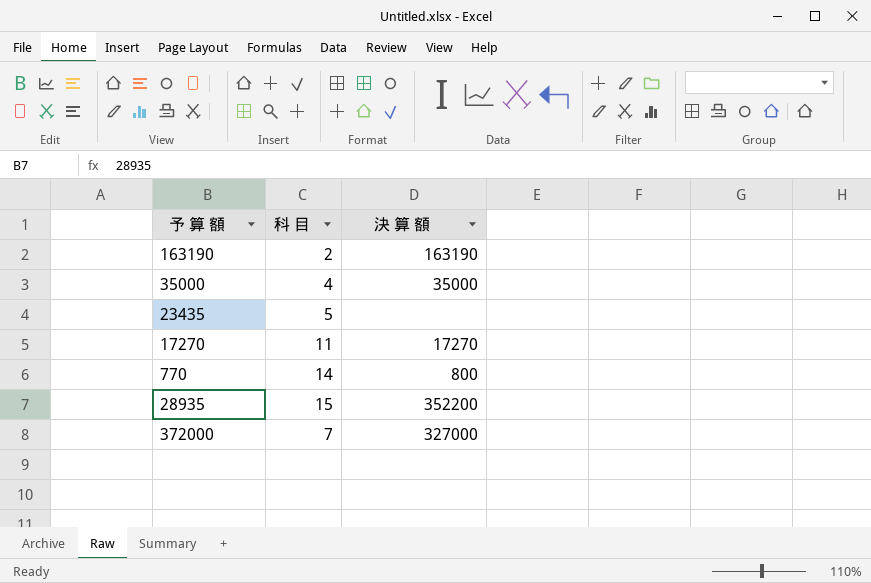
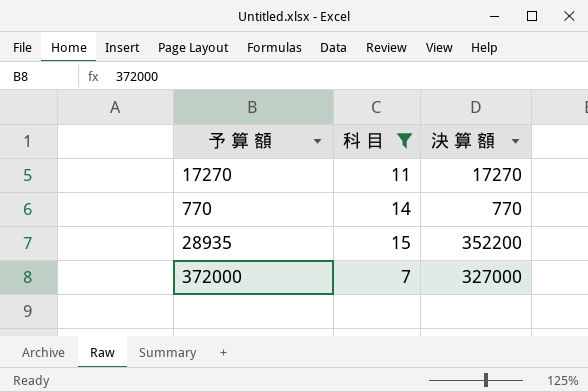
filter: none -> 科 目 >= 7
770 | 決 算 額: 800 -> 770

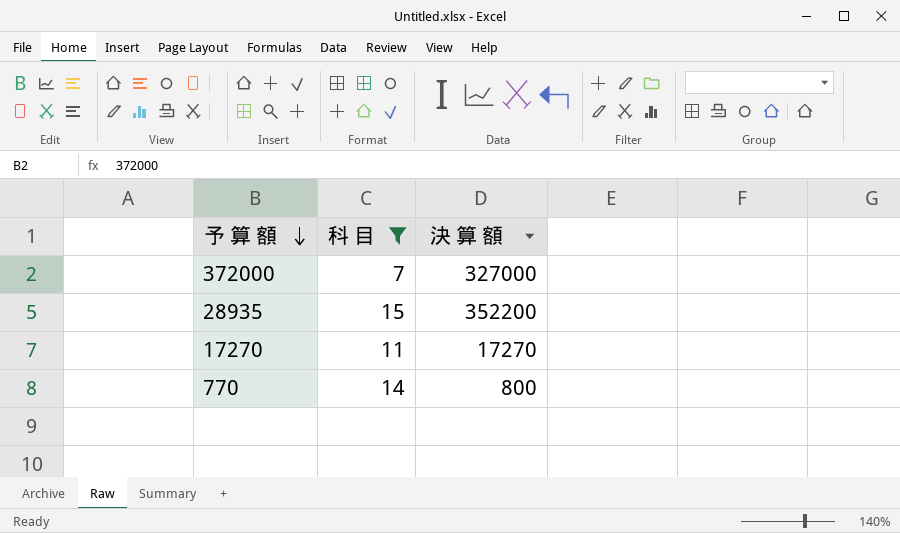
row order: none -> 予 算 額 descending
770 | 決 算 額: 770 -> 800

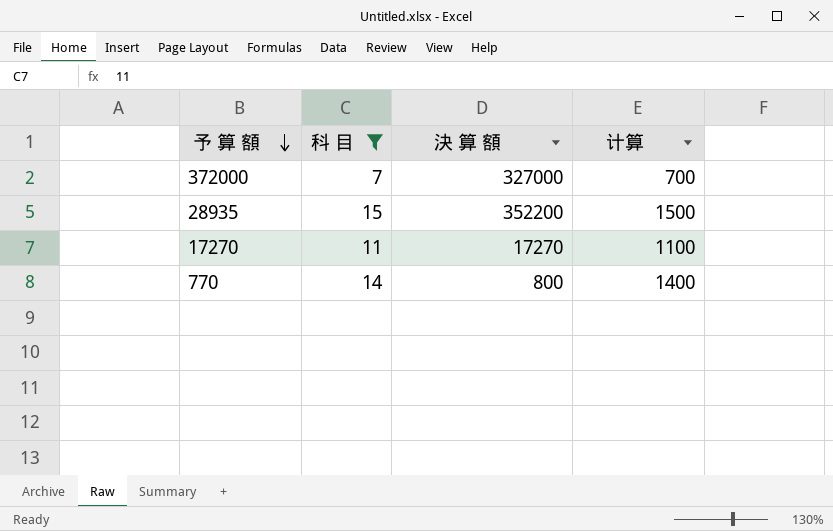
column 计算 | formula: none -> [科 目] * 100

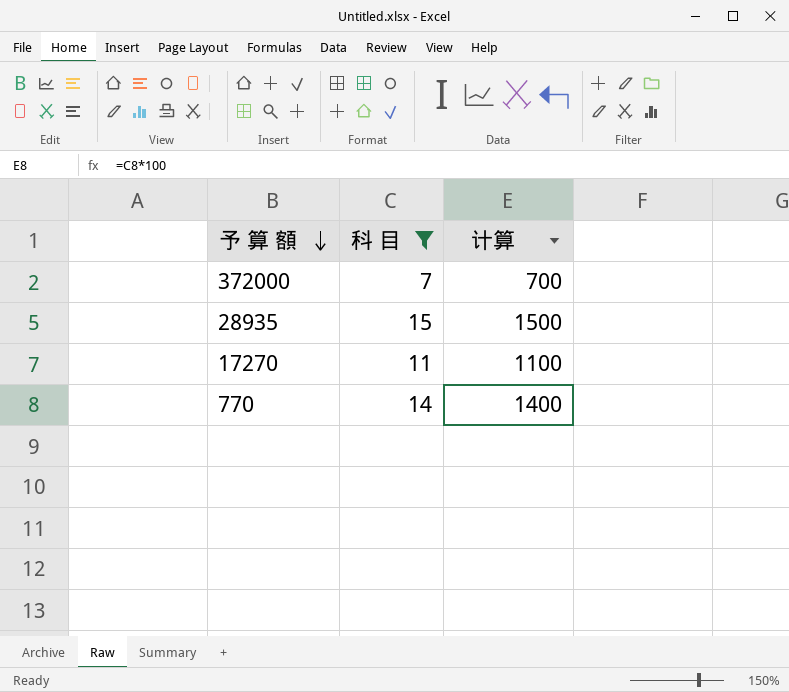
column 決 算 額 | position: 3 -> none

